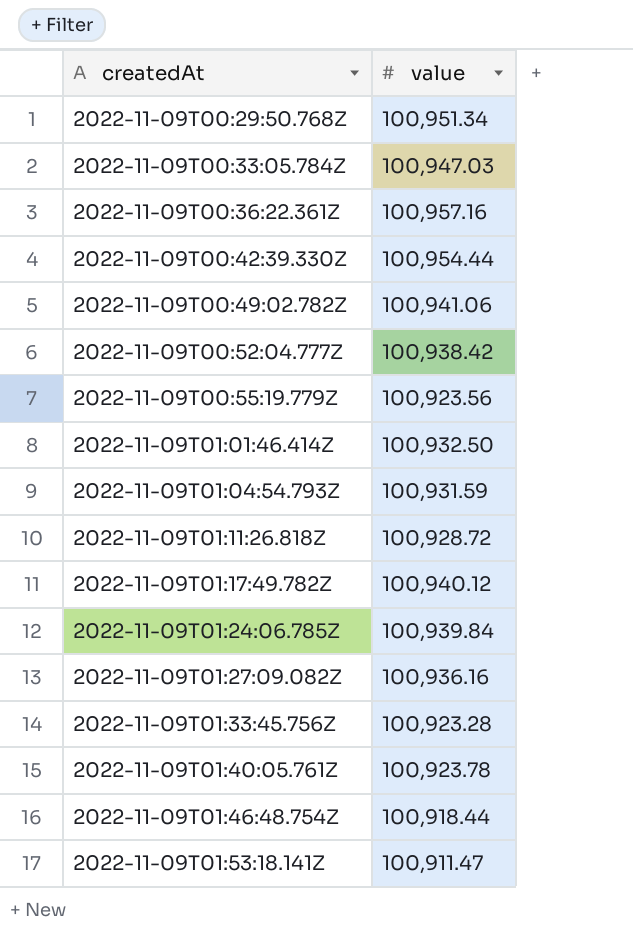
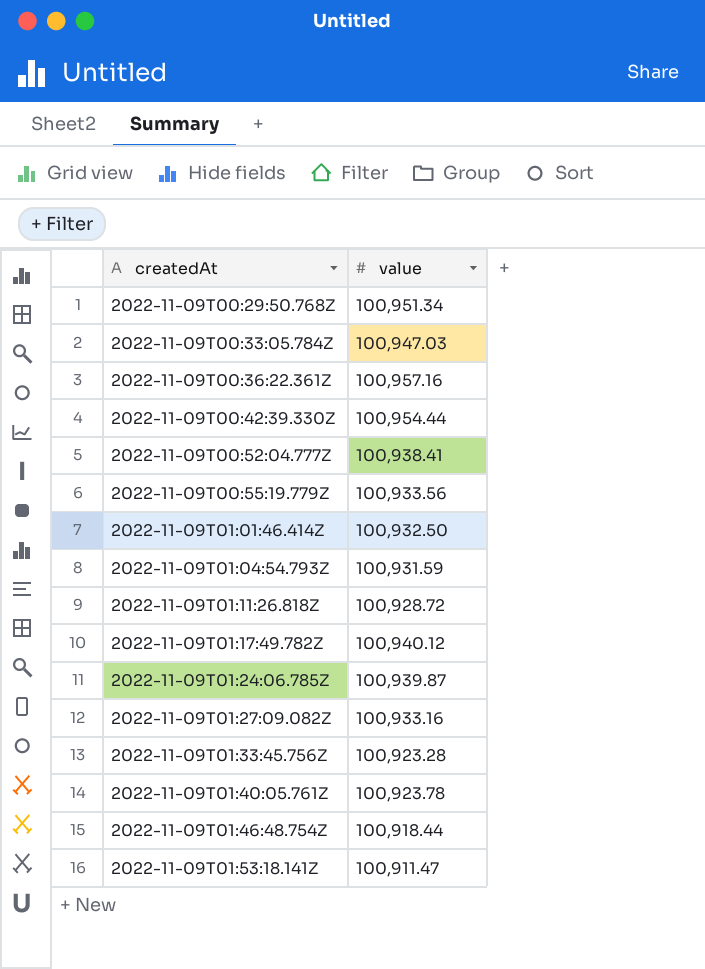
row 2022-11-09T00:49:02.782Z: 100,941.06 -> none
2022-11-09T00:52:04.777Z | value: 100,938.42 -> 100,938.41
2022-11-09T00:55:19.779Z | value: 100,923.56 -> 100,933.56
2022-11-09T01:24:06.785Z | value: 100,939.84 -> 100,939.87
2022-11-09T01:27:09.082Z | value: 100,936.16 -> 100,933.16

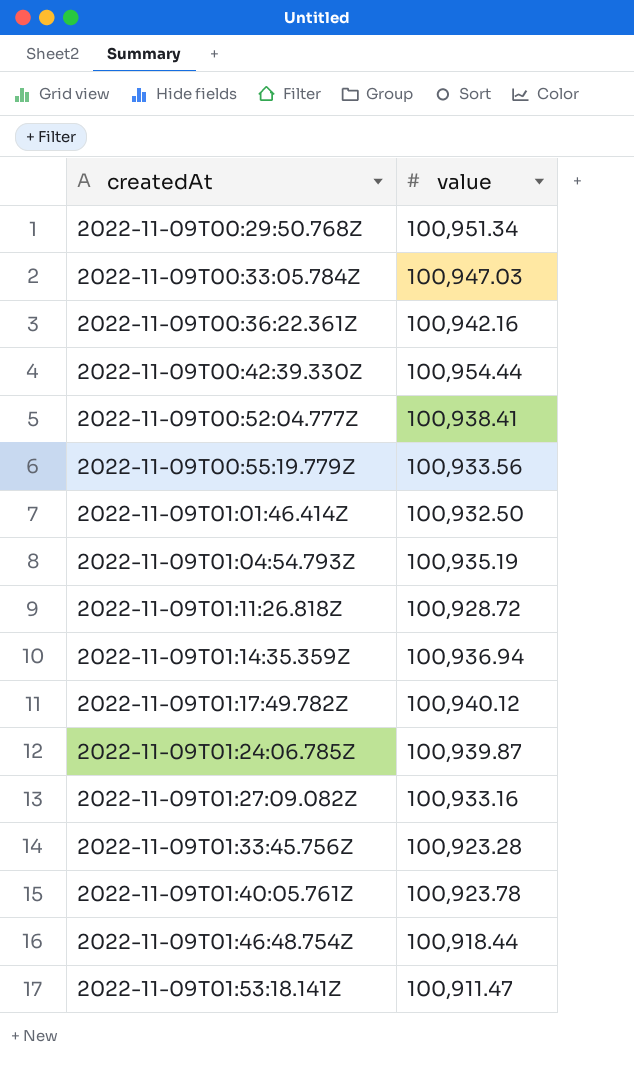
2022-11-09T00:36:22.361Z | value: 100,957.16 -> 100,942.16
2022-11-09T01:04:54.793Z | value: 100,931.59 -> 100,935.19
row 2022-11-09T01:14:35.359Z: none -> 100,936.94

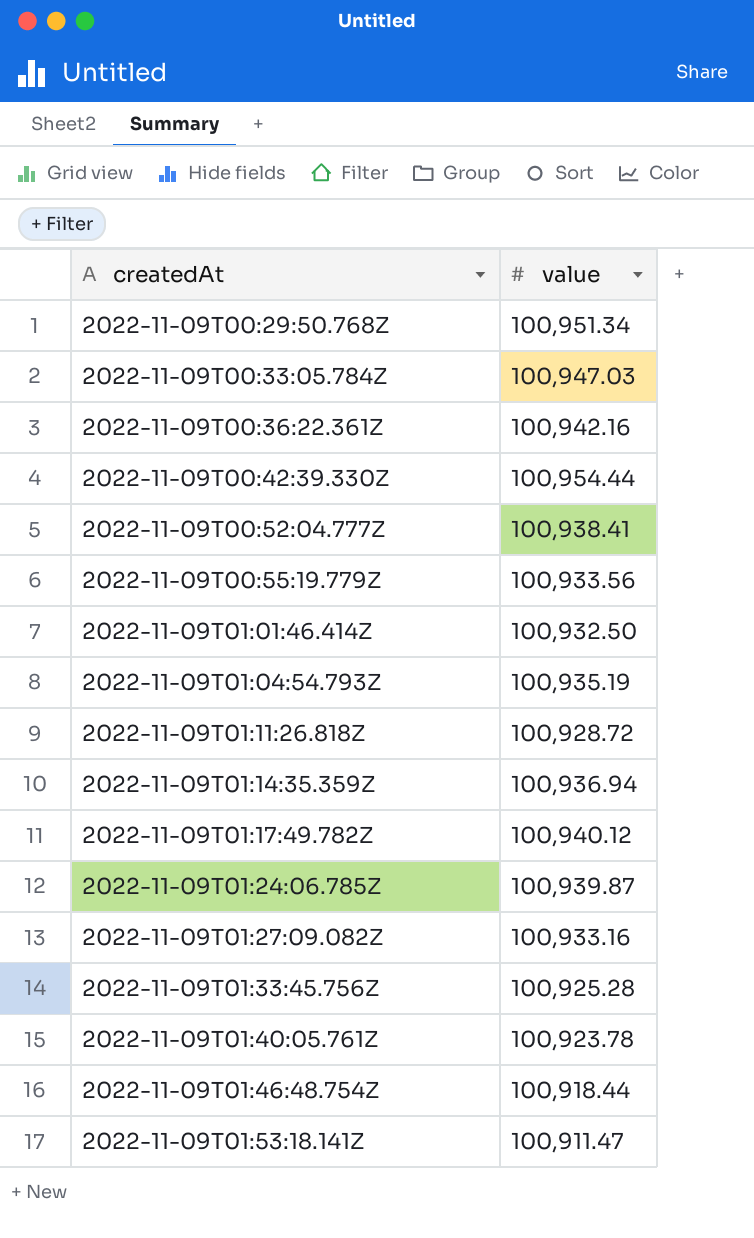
2022-11-09T01:33:45.756Z | value: 100,923.28 -> 100,925.28

